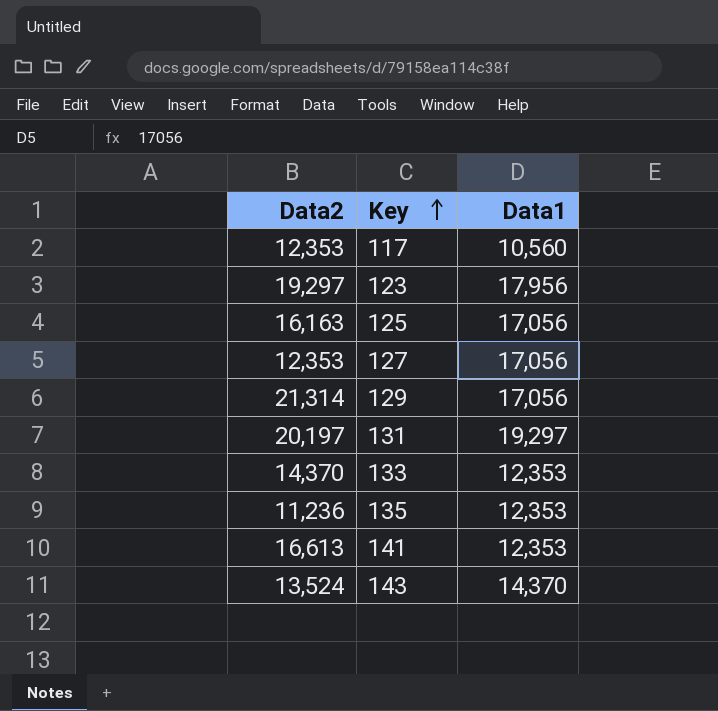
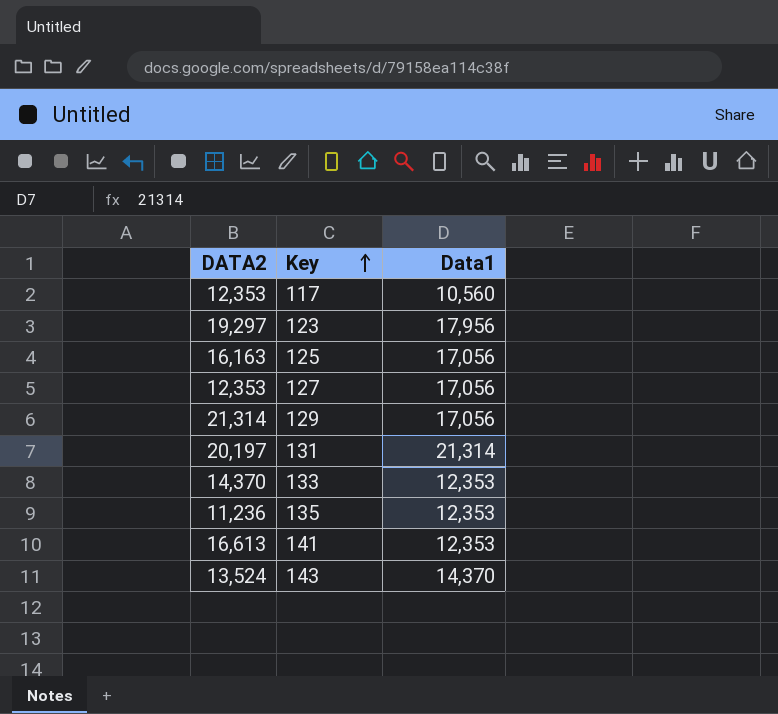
column name: Data2 -> DATA2
131 | Data1: 19,297 -> 21,314

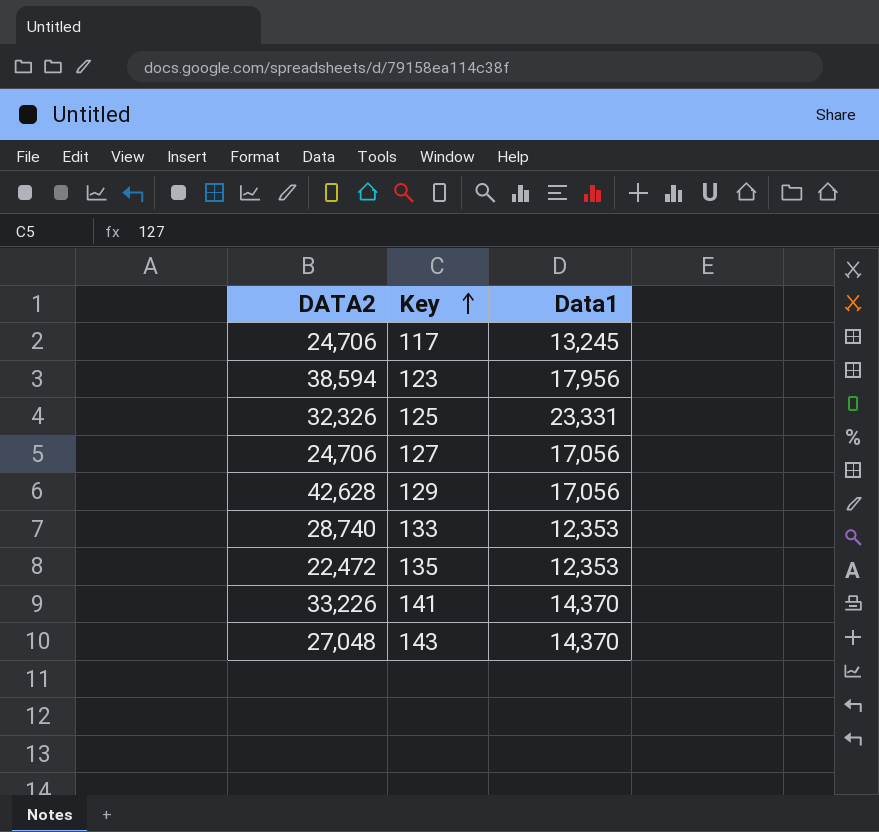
row 131: 20,197 | 21,314 -> none
117 | DATA2: 12,353 -> 24,706
117 | Data1: 10,560 -> 13,245
123 | DATA2: 19,297 -> 38,594
125 | DATA2: 16,163 -> 32,326
125 | Data1: 17,056 -> 23,331
127 | DATA2: 12,353 -> 24,706
129 | DATA2: 21,314 -> 42,628
133 | DATA2: 14,370 -> 28,740
135 | DATA2: 11,236 -> 22,472
141 | DATA2: 16,613 -> 33,226
141 | Data1: 12,353 -> 14,370
143 | DATA2: 13,524 -> 27,048

